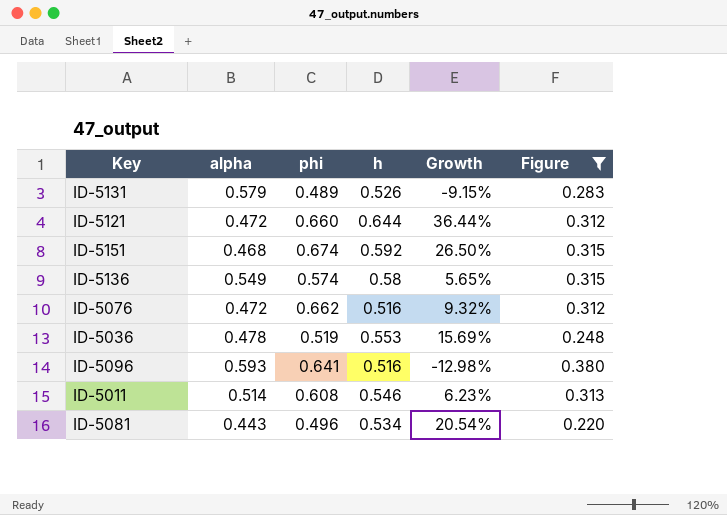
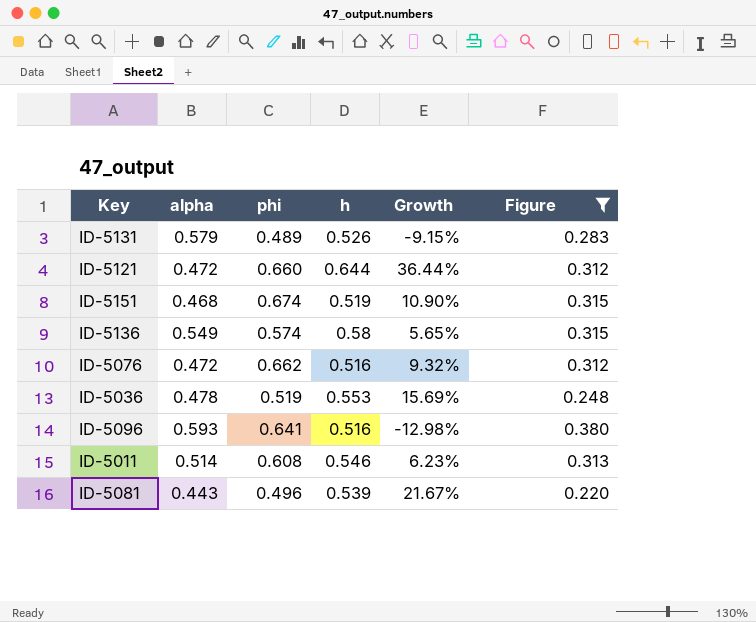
ID-5151 | h: 0.592 -> 0.519
ID-5151 | Growth: 26.50% -> 10.90%
ID-5081 | h: 0.534 -> 0.539
ID-5081 | Growth: 20.54% -> 21.67%

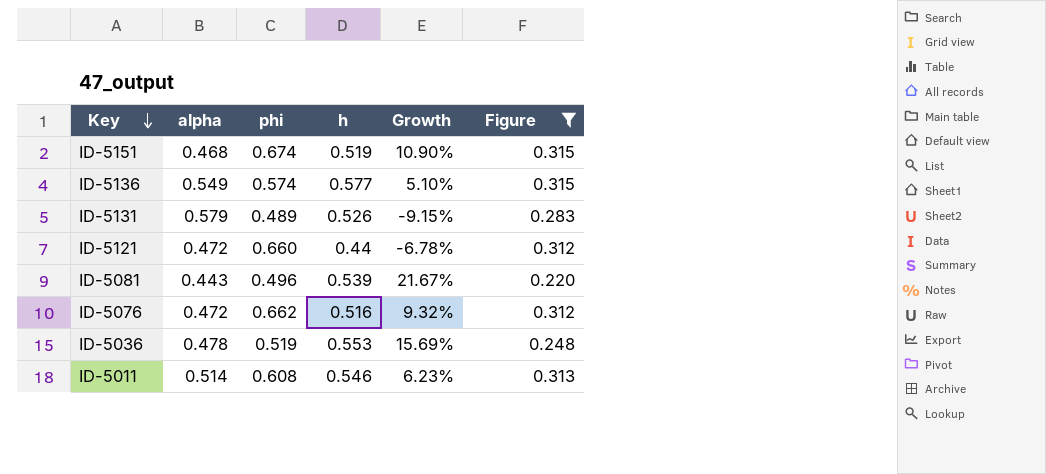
row order: none -> Key descending
row ID-5096: 0.593 | 0.641 | 0.516 | -12.98% | 0.380 -> none
ID-5136 | h: 0.58 -> 0.577
ID-5136 | Growth: 5.65% -> 5.10%
ID-5121 | h: 0.644 -> 0.44
ID-5121 | Growth: 36.44% -> -6.78%

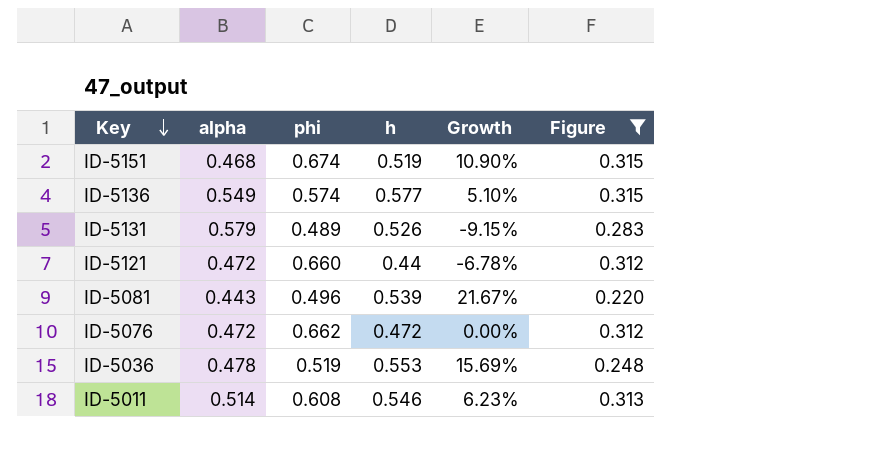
ID-5076 | h: 0.516 -> 0.472
ID-5076 | Growth: 9.32% -> 0.00%

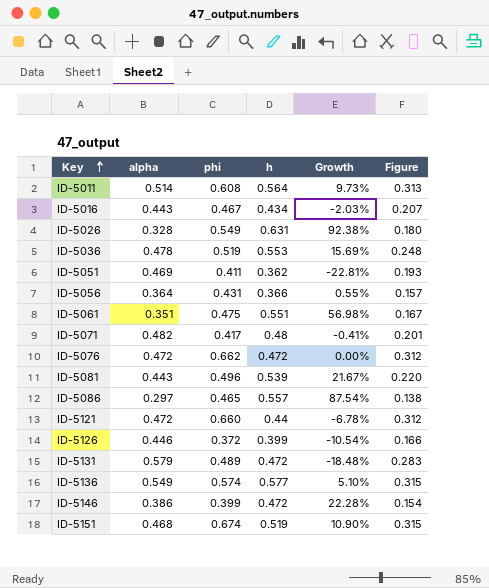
filter: Figure >= 0.220 -> none
row order: Key descending -> Key ascending
ID-5011 | h: 0.546 -> 0.564
ID-5011 | Growth: 6.23% -> 9.73%
ID-5131 | h: 0.526 -> 0.472
ID-5131 | Growth: -9.15% -> -18.48%

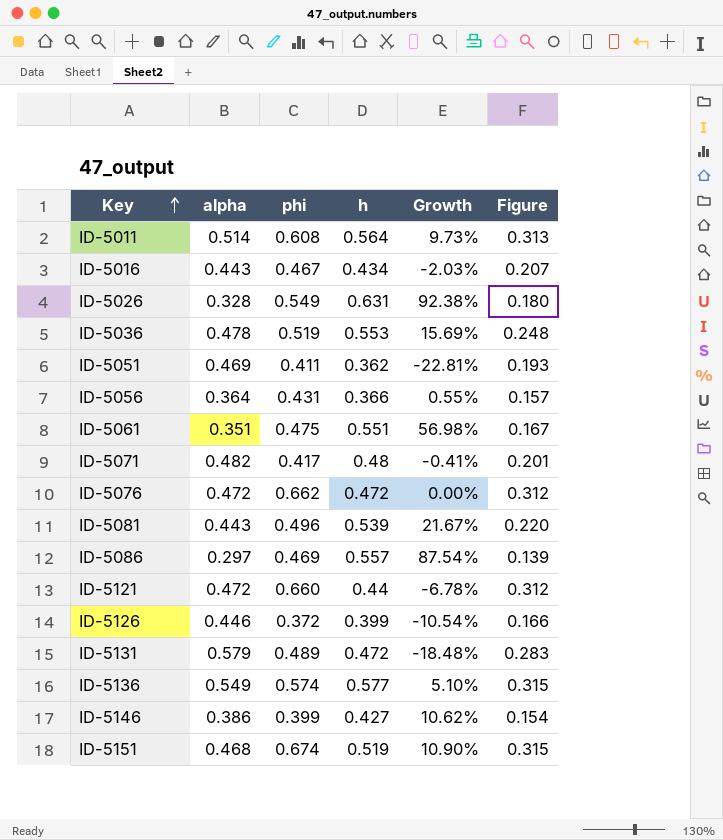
ID-5086 | phi: 0.465 -> 0.469
ID-5086 | Figure: 0.138 -> 0.139
ID-5146 | h: 0.472 -> 0.427
ID-5146 | Growth: 22.28% -> 10.62%

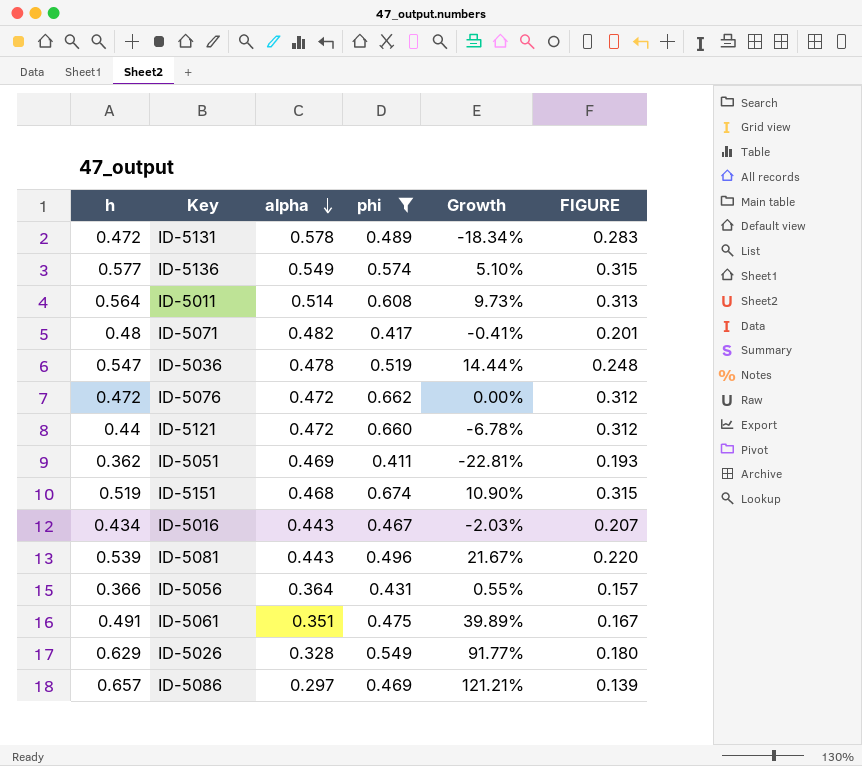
filter: none -> phi >= 0.411
row order: Key ascending -> alpha descending
column h | position: 4 -> 1
column name: Figure -> FIGURE
ID-5131 | alpha: 0.579 -> 0.578
ID-5131 | Growth: -18.48% -> -18.34%
ID-5036 | h: 0.553 -> 0.547
ID-5036 | Growth: 15.69% -> 14.44%
ID-5061 | h: 0.551 -> 0.491
ID-5061 | Growth: 56.98% -> 39.89%
ID-5026 | h: 0.631 -> 0.629
ID-5026 | Growth: 92.38% -> 91.77%
ID-5086 | h: 0.557 -> 0.657
ID-5086 | Growth: 87.54% -> 121.21%

